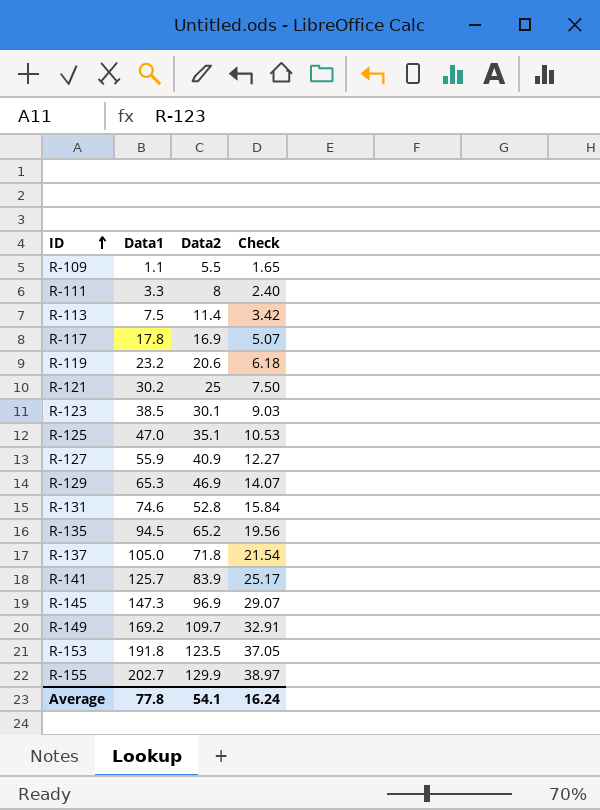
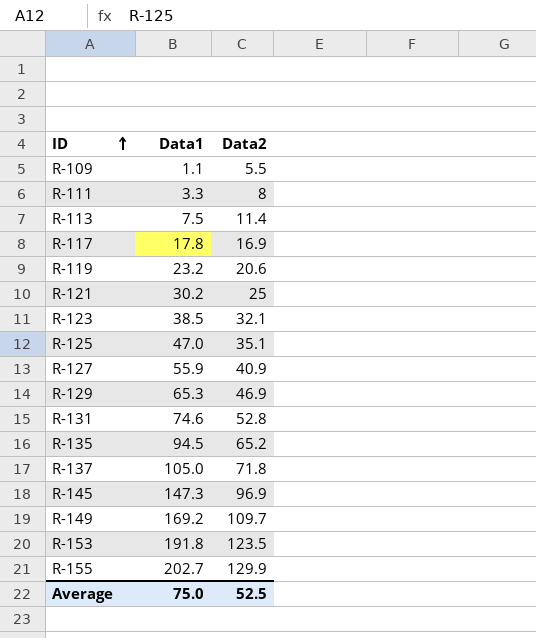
column Check | formula: [Data2] * 0.3 -> none
row R-141: 125.7 | 83.9 | 25.17 -> none
R-123 | Data2: 30.1 -> 32.1
Average | Data1: 77.8 -> 75.0
Average | Data2: 54.1 -> 52.5

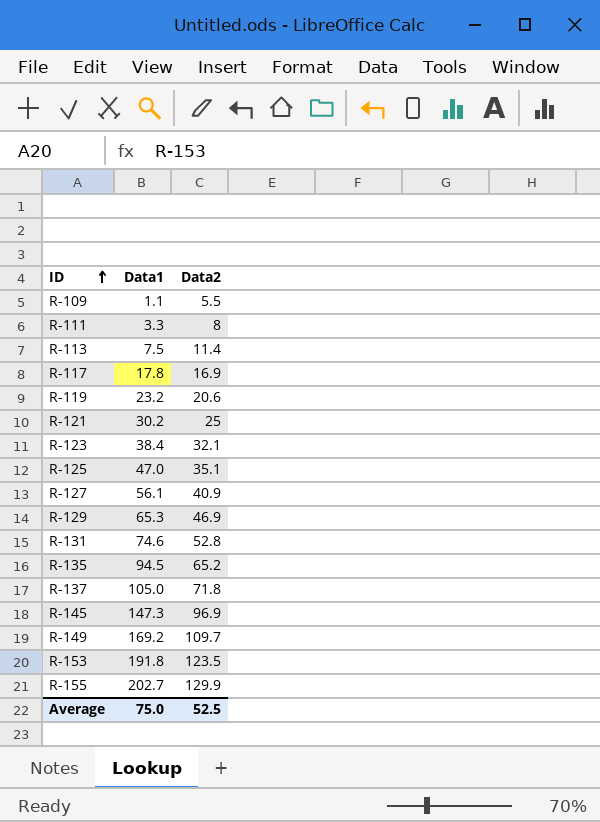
R-123 | Data1: 38.5 -> 38.4
R-127 | Data1: 55.9 -> 56.1

